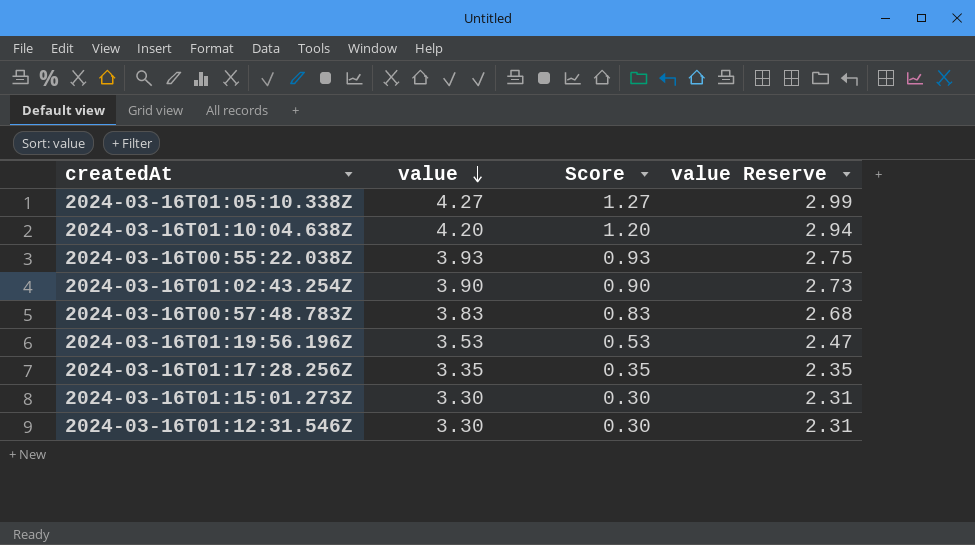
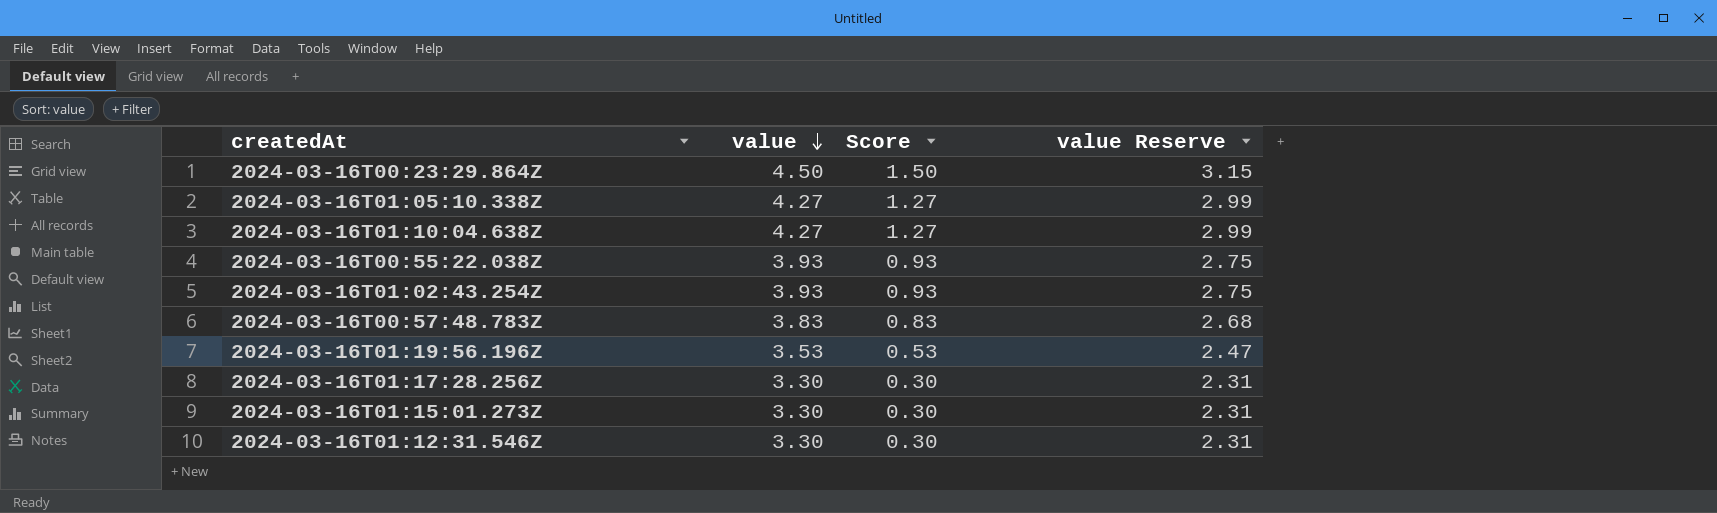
row 2024-03-16T00:23:29.864Z: none -> 4.50 | 1.50 | 3.15
2024-03-16T01:10:04.638Z | value: 4.20 -> 4.27
2024-03-16T01:10:04.638Z | Score: 1.20 -> 1.27
2024-03-16T01:10:04.638Z | value Reserve: 2.94 -> 2.99
2024-03-16T01:02:43.254Z | value: 3.90 -> 3.93
2024-03-16T01:02:43.254Z | Score: 0.90 -> 0.93
2024-03-16T01:02:43.254Z | value Reserve: 2.73 -> 2.75
2024-03-16T01:17:28.256Z | value: 3.35 -> 3.30
2024-03-16T01:17:28.256Z | Score: 0.35 -> 0.30
2024-03-16T01:17:28.256Z | value Reserve: 2.35 -> 2.31

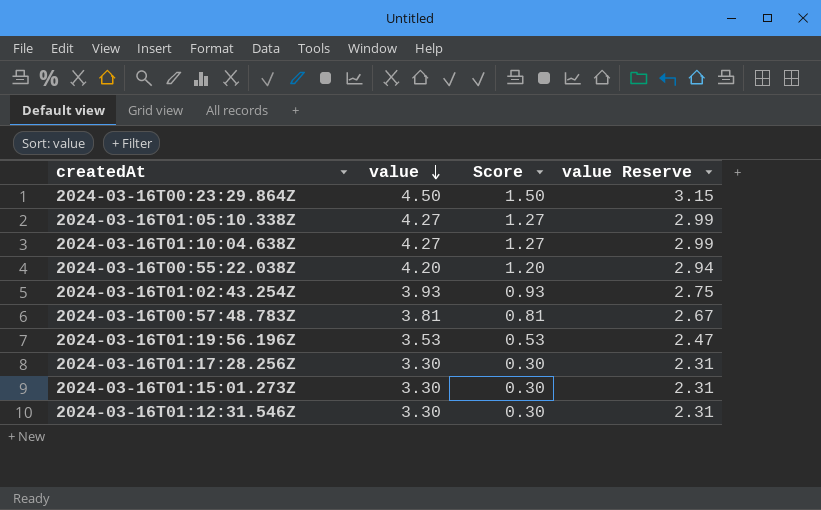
2024-03-16T00:55:22.038Z | value: 3.93 -> 4.20
2024-03-16T00:55:22.038Z | Score: 0.93 -> 1.20
2024-03-16T00:55:22.038Z | value Reserve: 2.75 -> 2.94
2024-03-16T00:57:48.783Z | value: 3.83 -> 3.81
2024-03-16T00:57:48.783Z | Score: 0.83 -> 0.81
2024-03-16T00:57:48.783Z | value Reserve: 2.68 -> 2.67

